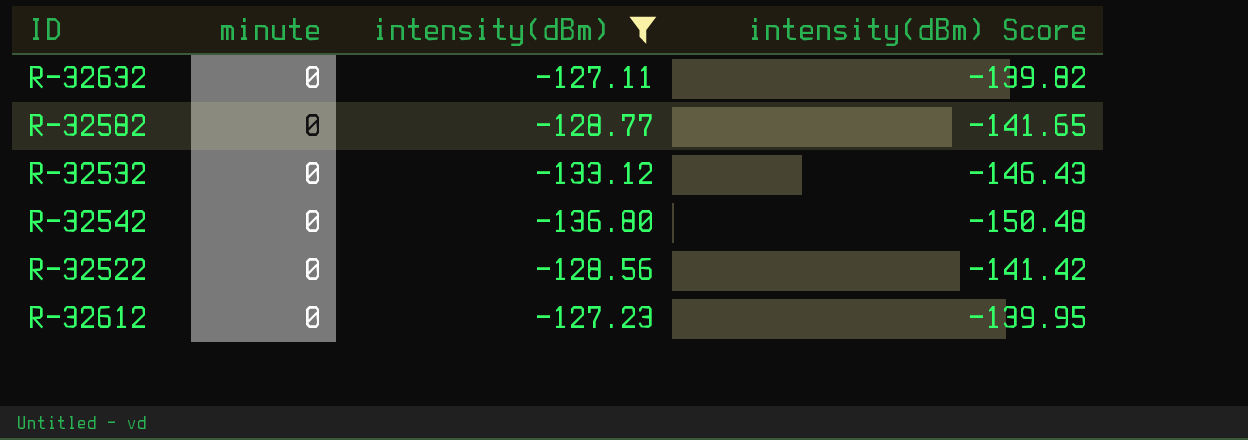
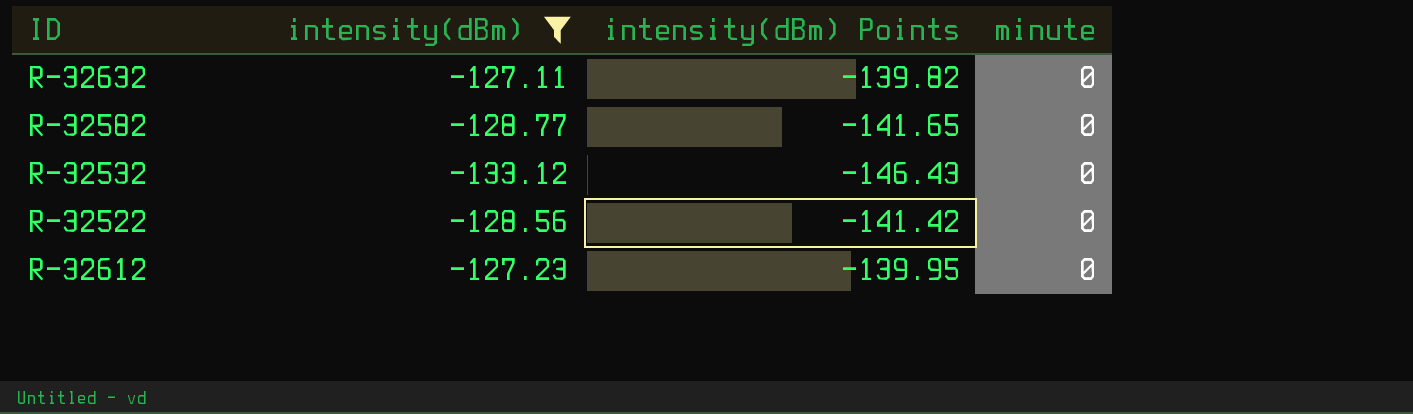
column name: intensity(dBm) Score -> intensity(dBm) Points
column minute | position: 2 -> 4
row R-32542: 0 | -136.80 | -150.48 -> none

